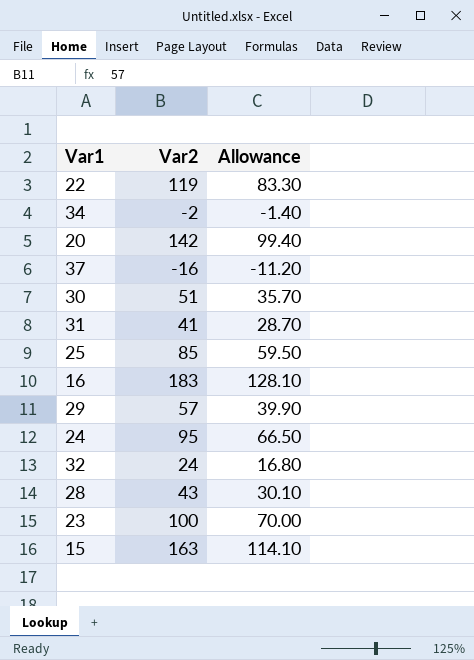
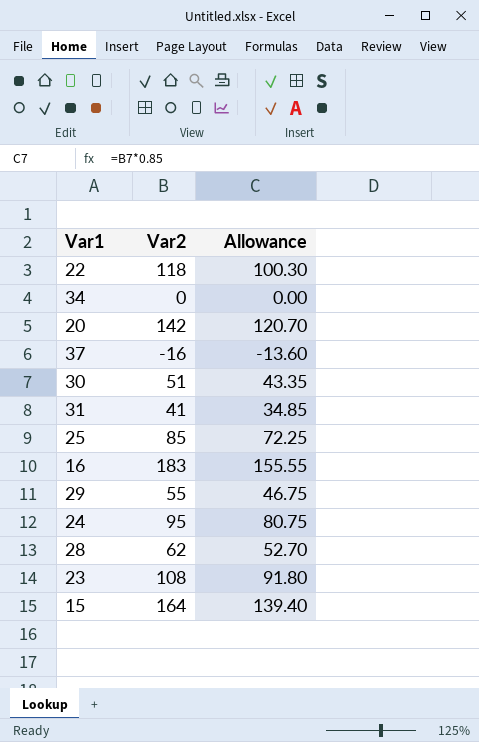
column Allowance | formula: [Var2] * 0.7 -> [Var2] * 0.85
row 32: 24 | 16.80 -> none
22 | Var2: 119 -> 118
34 | Var2: -2 -> 0
29 | Var2: 57 -> 55
28 | Var2: 43 -> 62
23 | Var2: 100 -> 108
15 | Var2: 163 -> 164

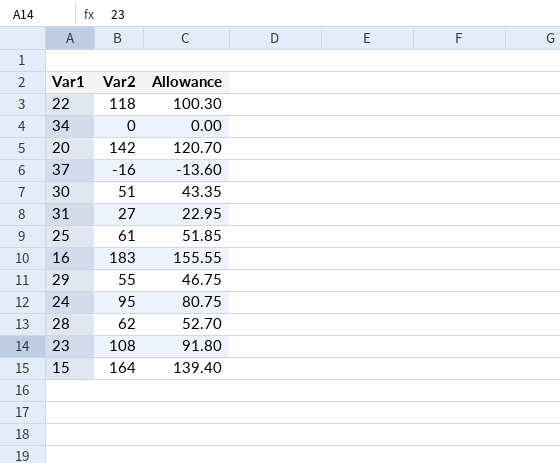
31 | Var2: 41 -> 27
31 | Allowance: 34.85 -> 22.95
25 | Var2: 85 -> 61
25 | Allowance: 72.25 -> 51.85

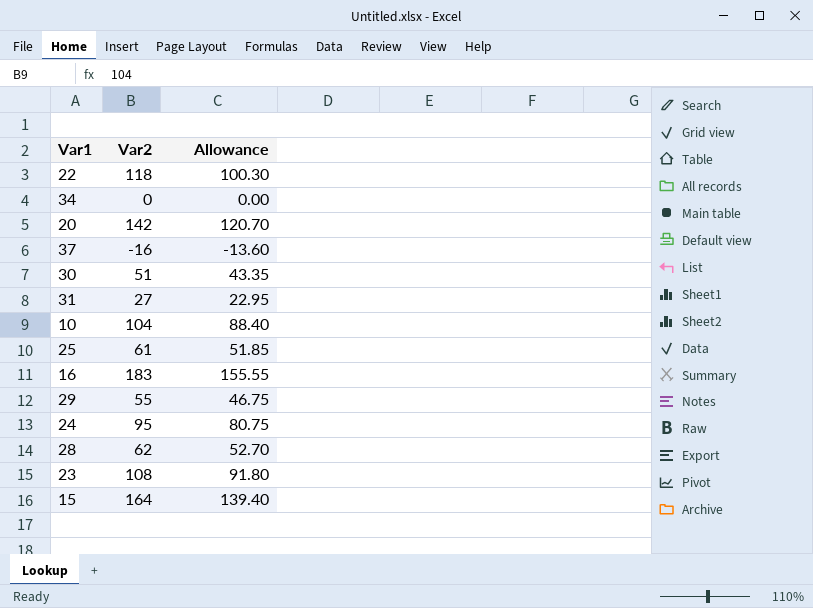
row 10: none -> 104 | 88.40

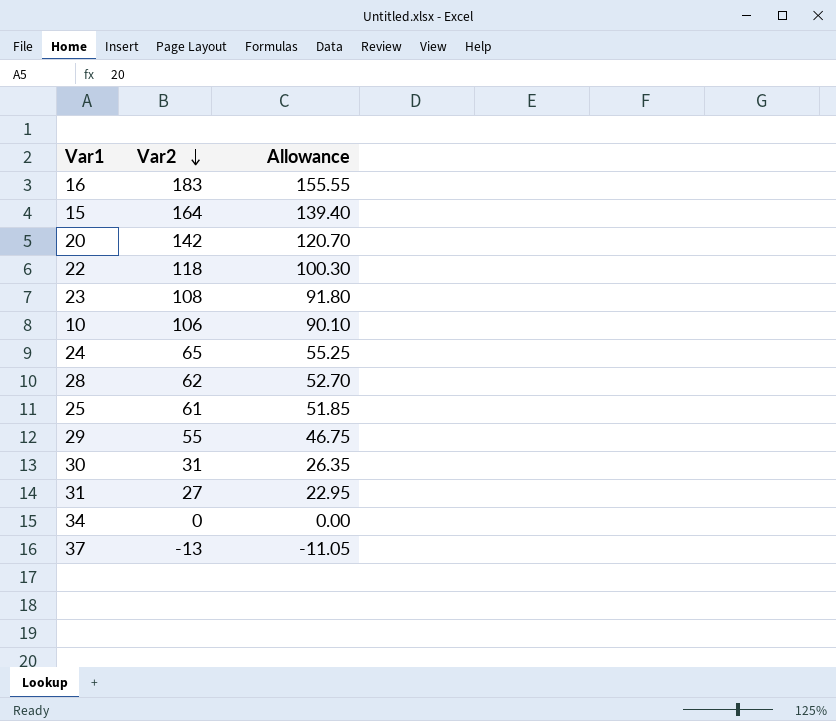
row order: none -> Var2 descending
10 | Var2: 104 -> 106
10 | Allowance: 88.40 -> 90.10
24 | Var2: 95 -> 65
24 | Allowance: 80.75 -> 55.25
30 | Var2: 51 -> 31
30 | Allowance: 43.35 -> 26.35
37 | Var2: -16 -> -13
37 | Allowance: -13.60 -> -11.05

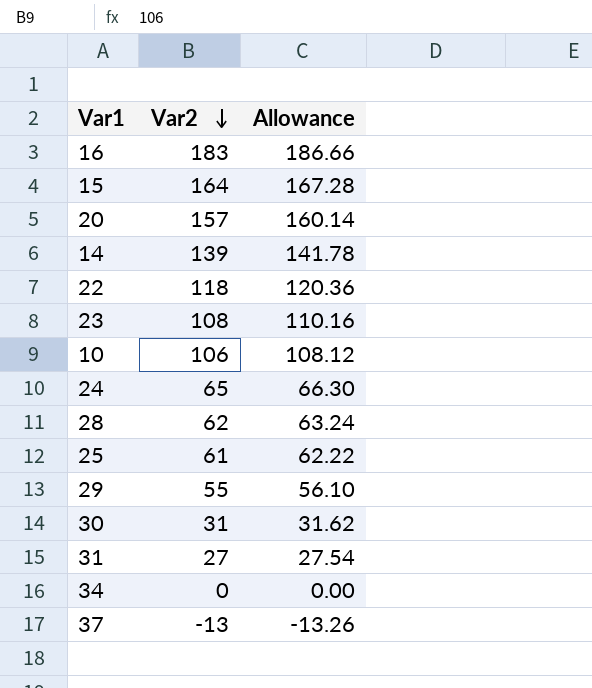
column Allowance | formula: [Var2] * 0.85 -> [Var2] * 1.02
20 | Var2: 142 -> 157
row 14: none -> 139 | 141.78

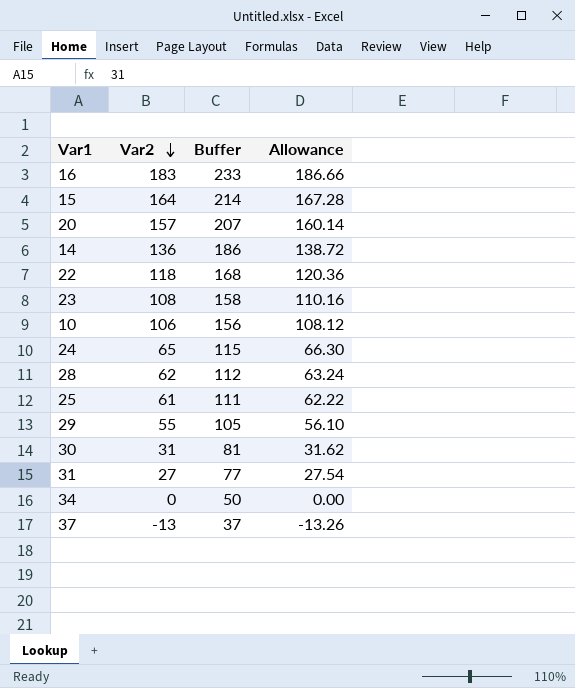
column Buffer | formula: none -> [Var2] + 50
14 | Var2: 139 -> 136
14 | Allowance: 141.78 -> 138.72

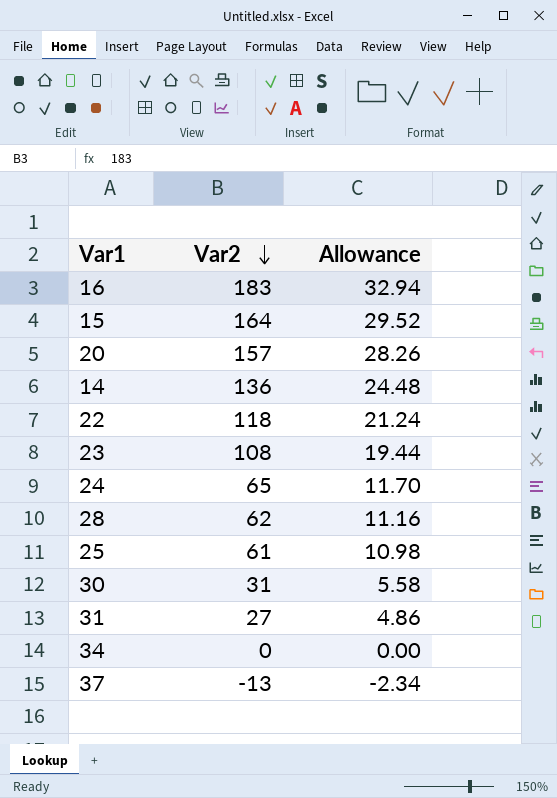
column Buffer | formula: [Var2] + 50 -> none
column Allowance | formula: [Var2] * 1.02 -> [Var2] * 0.18
row 10: 106 | 156 | 108.12 -> none
row 29: 55 | 105 | 56.10 -> none

